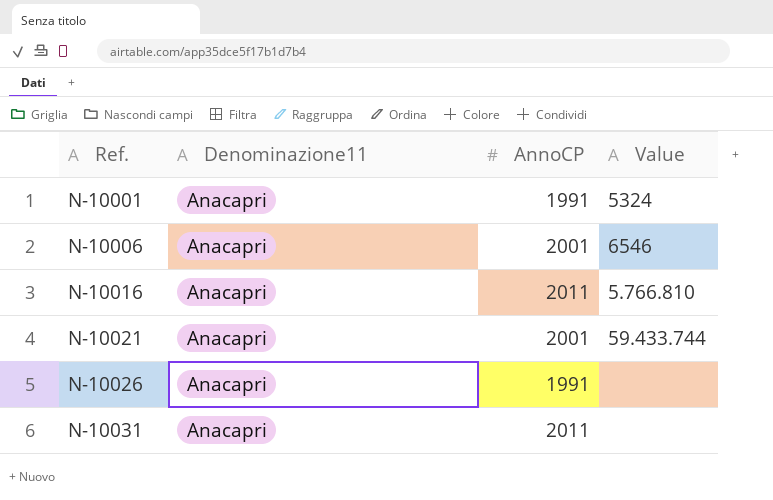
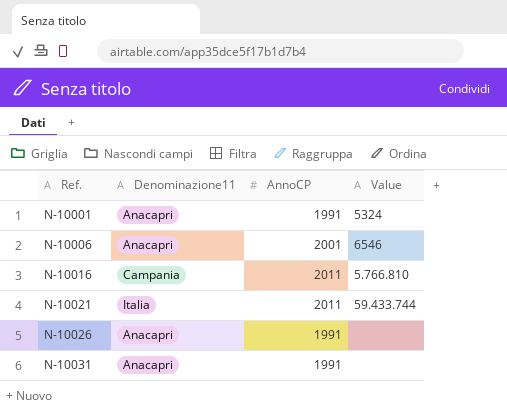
N-10016 | Denominazione11: Anacapri -> Campania
N-10021 | Denominazione11: Anacapri -> Italia
N-10021 | AnnoCP: 2001 -> 2011
N-10031 | AnnoCP: 2011 -> 1991

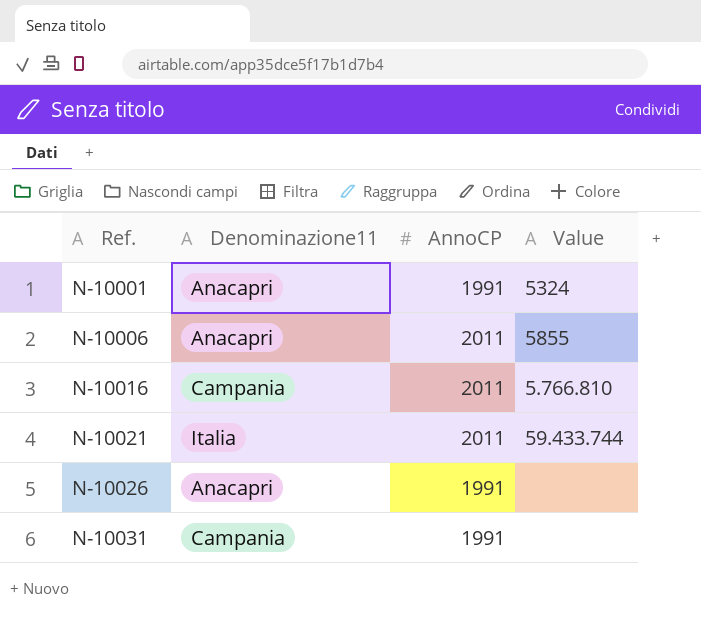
N-10006 | AnnoCP: 2001 -> 2011
N-10006 | Value: 6546 -> 5855
N-10031 | Denominazione11: Anacapri -> Campania

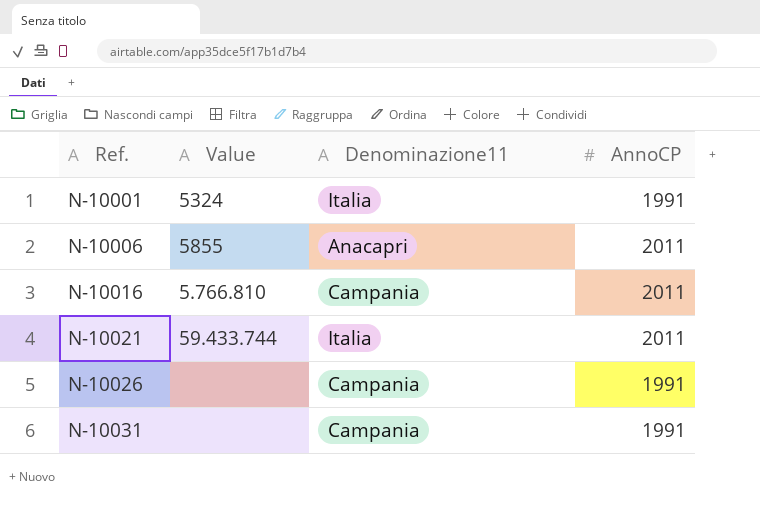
column Value | position: 4 -> 2
N-10001 | Denominazione11: Anacapri -> Italia
N-10026 | Denominazione11: Anacapri -> Campania

